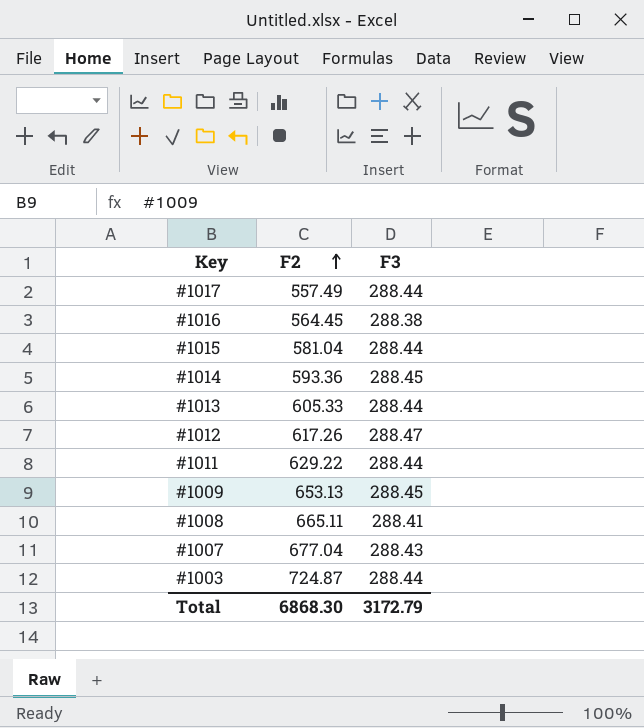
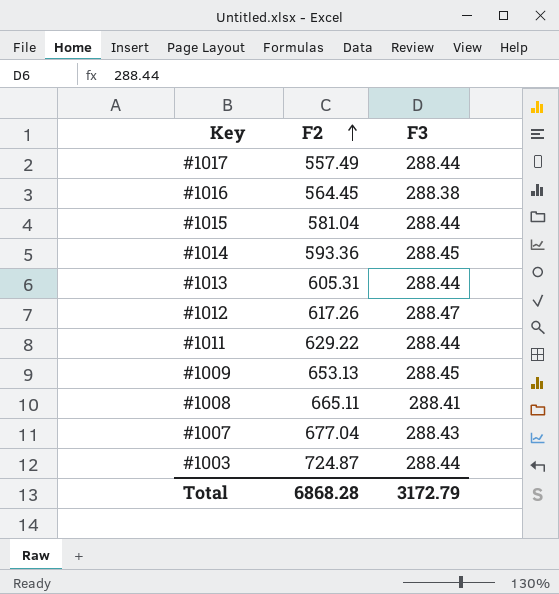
#1013 | F2: 605.33 -> 605.31
Total | F2: 6868.30 -> 6868.28

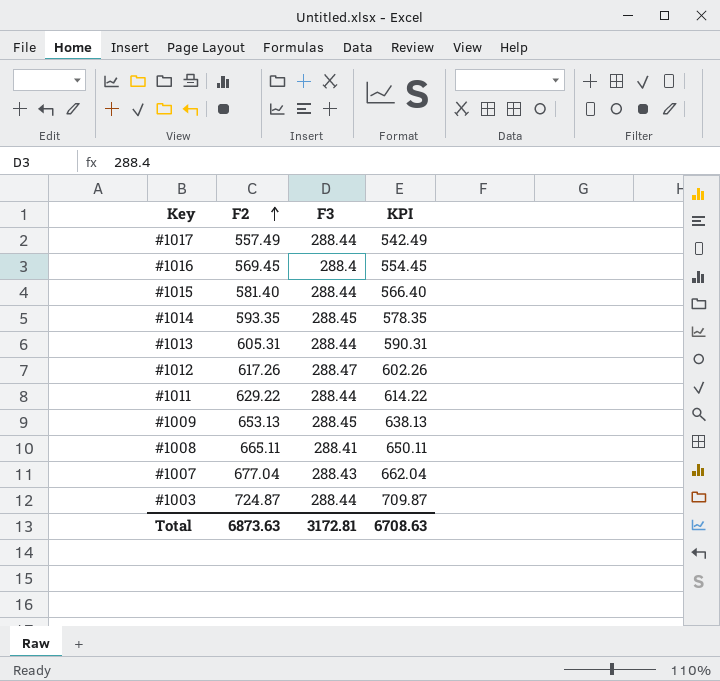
column KPI | formula: none -> [F2] - 15
#1016 | F2: 564.45 -> 569.45
#1016 | F3: 288.38 -> 288.4
#1015 | F2: 581.04 -> 581.40
#1014 | F2: 593.36 -> 593.35
Total | F2: 6868.28 -> 6873.63
Total | F3: 3172.79 -> 3172.81

